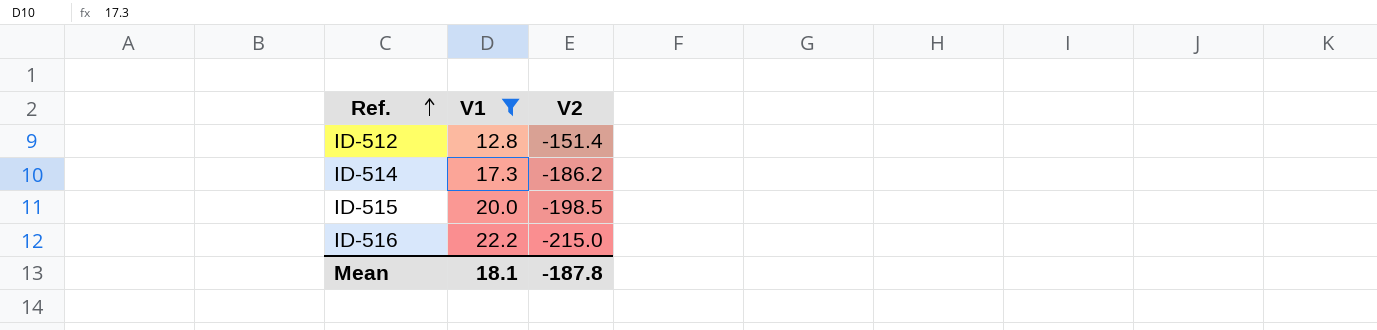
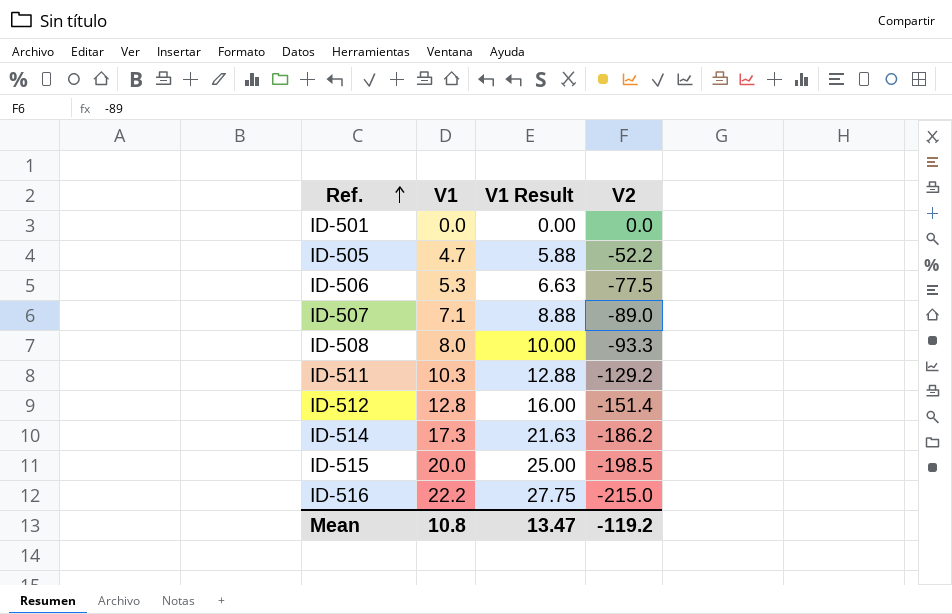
filter: V1 >= 12.8 -> none
column V1 Result | formula: none -> [V1] * 1.25
Mean | V1: 18.1 -> 10.8
Mean | V2: -187.8 -> -119.2

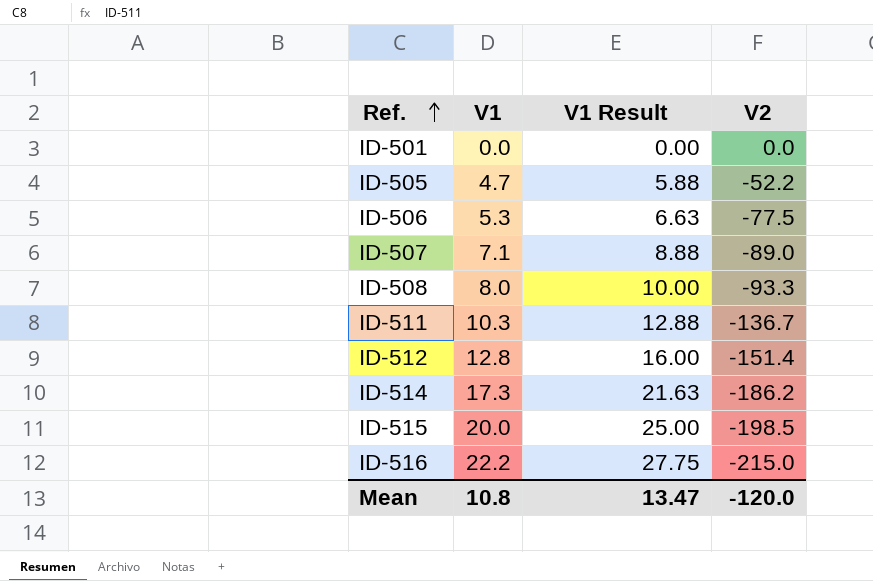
ID-511 | V2: -129.2 -> -136.7
Mean | V2: -119.2 -> -120.0

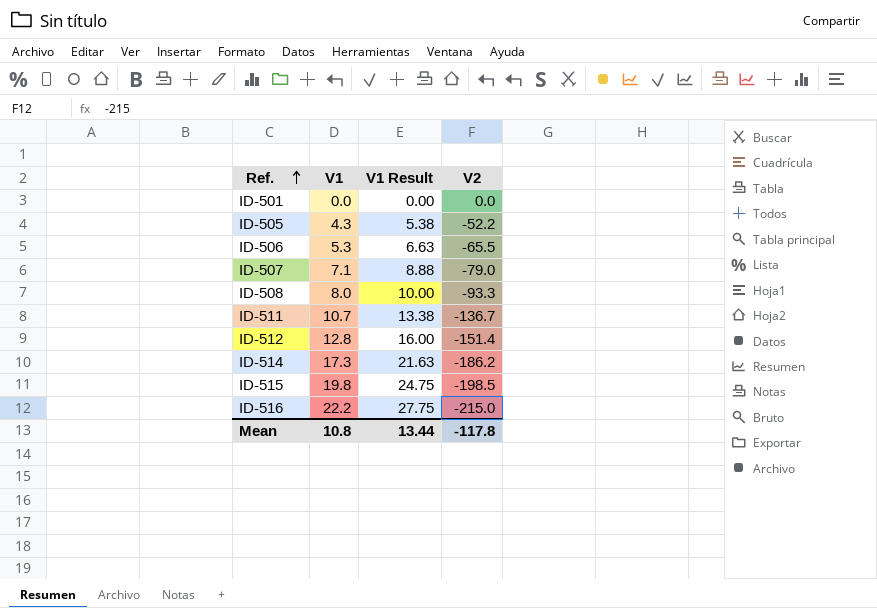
ID-505 | V1: 4.7 -> 4.3
ID-505 | V1 Result: 5.88 -> 5.38
ID-506 | V2: -77.5 -> -65.5
ID-507 | V2: -89.0 -> -79.0
ID-511 | V1: 10.3 -> 10.7
ID-511 | V1 Result: 12.88 -> 13.38
ID-515 | V1: 20.0 -> 19.8
ID-515 | V1 Result: 25.00 -> 24.75
Mean | V1 Result: 13.47 -> 13.44
Mean | V2: -120.0 -> -117.8

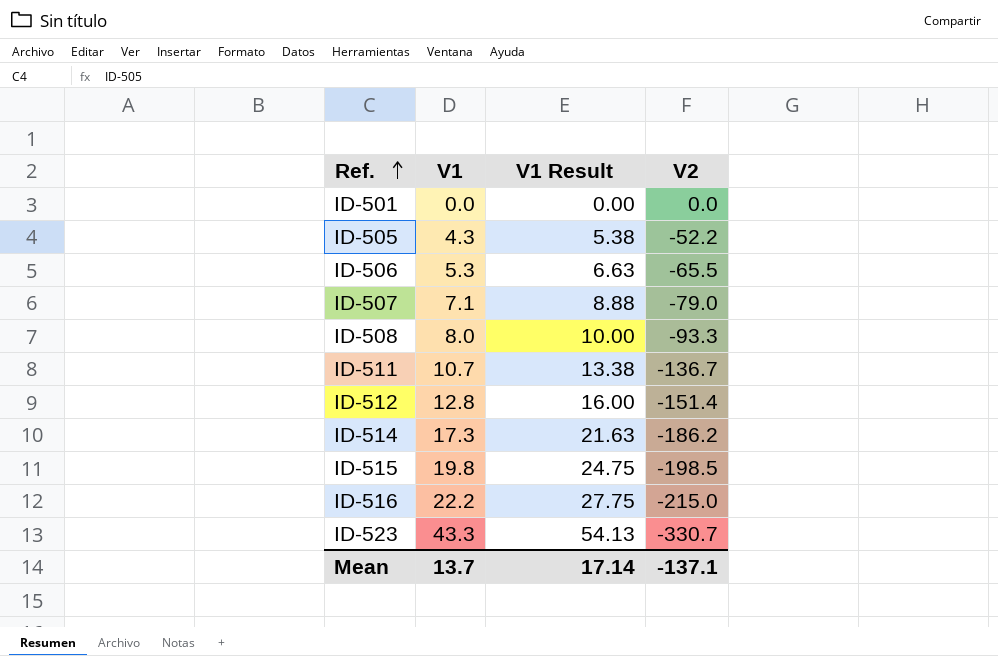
row ID-523: none -> 43.3 | 54.13 | -330.7
Mean | V1: 10.8 -> 13.7
Mean | V1 Result: 13.44 -> 17.14
Mean | V2: -117.8 -> -137.1

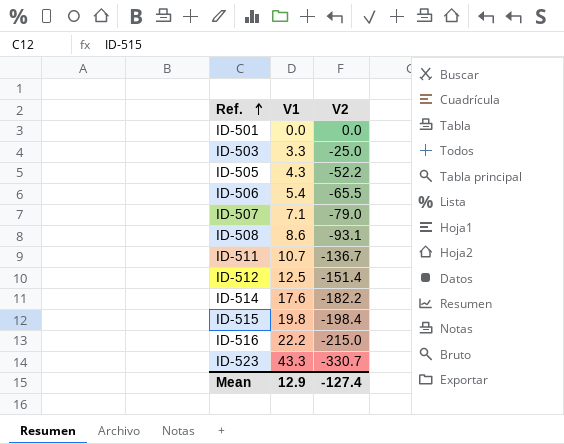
column V1 Result | formula: [V1] * 1.25 -> none
row ID-503: none -> 3.3 | -25.0
ID-506 | V1: 5.3 -> 5.4
ID-508 | V1: 8.0 -> 8.6
ID-508 | V2: -93.3 -> -93.1
ID-512 | V1: 12.8 -> 12.5
ID-514 | V1: 17.3 -> 17.6
ID-514 | V2: -186.2 -> -182.2
ID-515 | V2: -198.5 -> -198.4
Mean | V1: 13.7 -> 12.9
Mean | V2: -137.1 -> -127.4

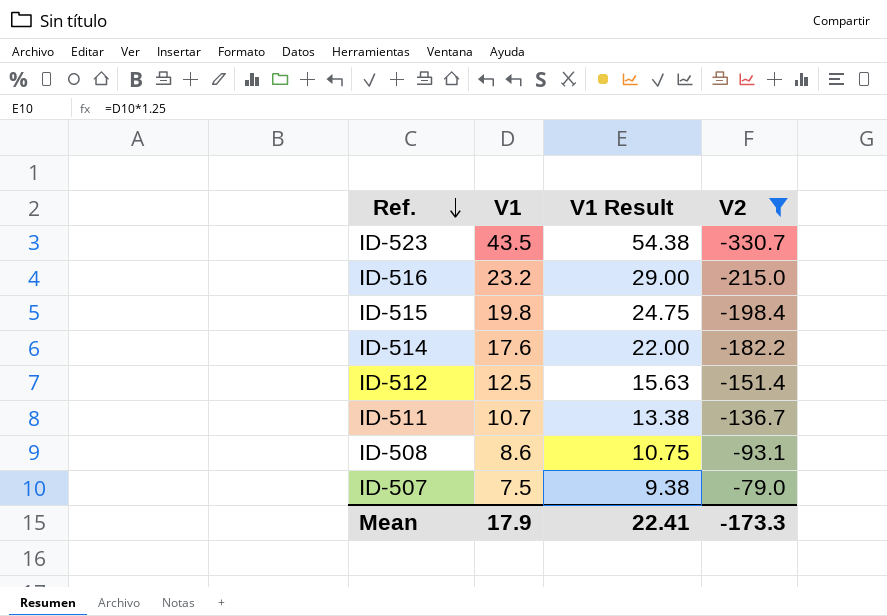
filter: none -> V2 <= -79.0
row order: Ref. ascending -> Ref. descending
column V1 Result | formula: none -> [V1] * 1.25
ID-523 | V1: 43.3 -> 43.5
ID-516 | V1: 22.2 -> 23.2
ID-507 | V1: 7.1 -> 7.5
Mean | V1: 12.9 -> 17.9
Mean | V2: -127.4 -> -173.3

